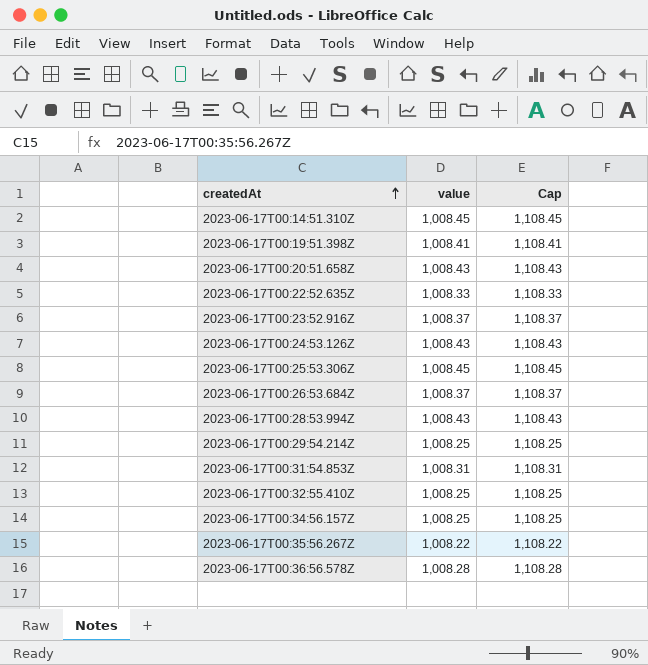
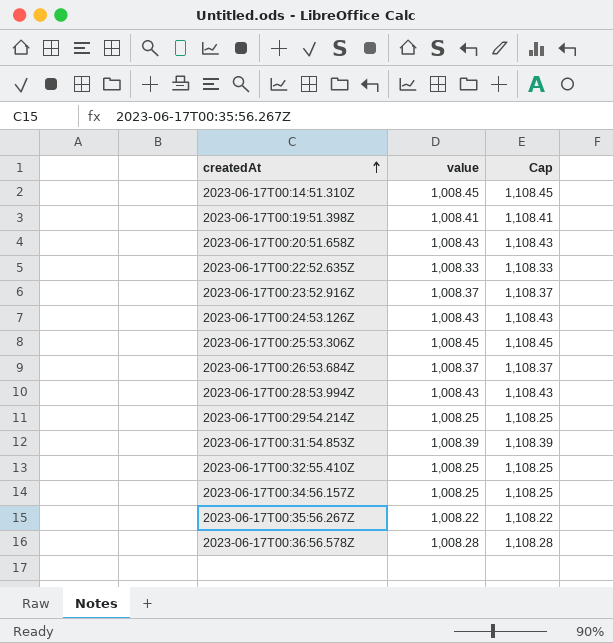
2023-06-17T00:31:54.853Z | value: 1,008.31 -> 1,008.39
2023-06-17T00:31:54.853Z | Cap: 1,108.31 -> 1,108.39

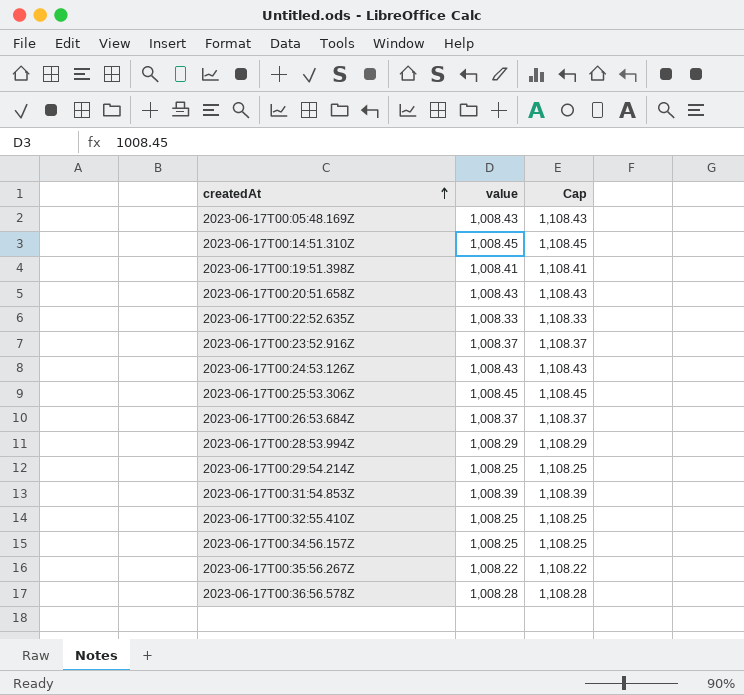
row 2023-06-17T00:05:48.169Z: none -> 1,008.43 | 1,108.43
2023-06-17T00:28:53.994Z | value: 1,008.43 -> 1,008.29
2023-06-17T00:28:53.994Z | Cap: 1,108.43 -> 1,108.29

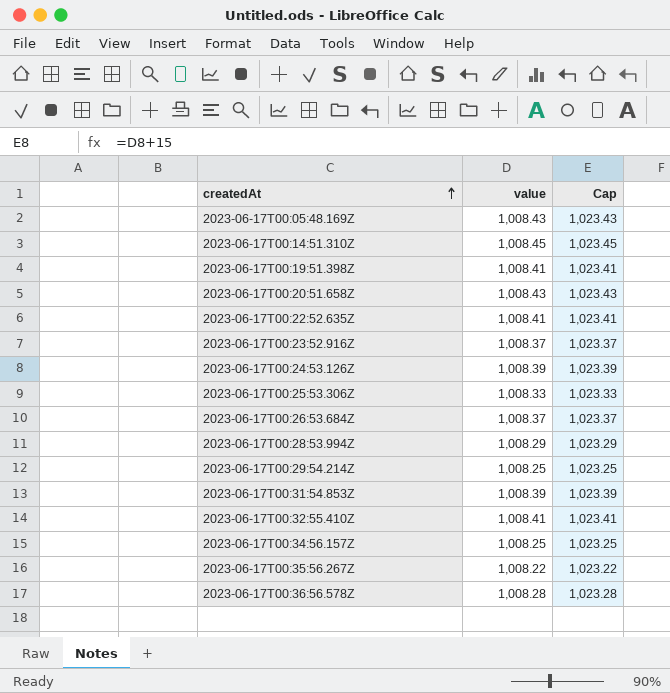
column Cap | formula: [value] + 100 -> [value] + 15
2023-06-17T00:22:52.635Z | value: 1,008.33 -> 1,008.41
2023-06-17T00:24:53.126Z | value: 1,008.43 -> 1,008.39
2023-06-17T00:25:53.306Z | value: 1,008.45 -> 1,008.33
2023-06-17T00:32:55.410Z | value: 1,008.25 -> 1,008.41

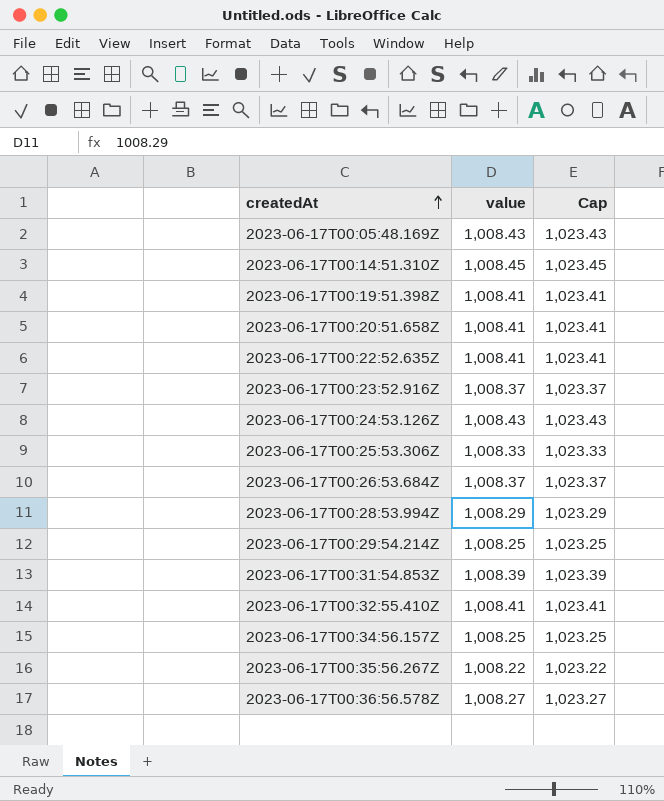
2023-06-17T00:20:51.658Z | value: 1,008.43 -> 1,008.41
2023-06-17T00:20:51.658Z | Cap: 1,023.43 -> 1,023.41
2023-06-17T00:24:53.126Z | value: 1,008.39 -> 1,008.43
2023-06-17T00:24:53.126Z | Cap: 1,023.39 -> 1,023.43
2023-06-17T00:36:56.578Z | value: 1,008.28 -> 1,008.27
2023-06-17T00:36:56.578Z | Cap: 1,023.28 -> 1,023.27

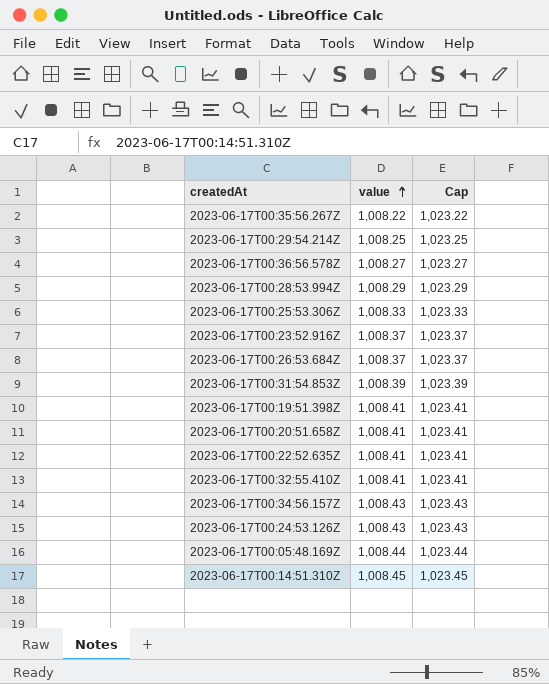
row order: createdAt ascending -> value ascending
2023-06-17T00:34:56.157Z | value: 1,008.25 -> 1,008.43
2023-06-17T00:34:56.157Z | Cap: 1,023.25 -> 1,023.43
2023-06-17T00:05:48.169Z | value: 1,008.43 -> 1,008.44
2023-06-17T00:05:48.169Z | Cap: 1,023.43 -> 1,023.44

